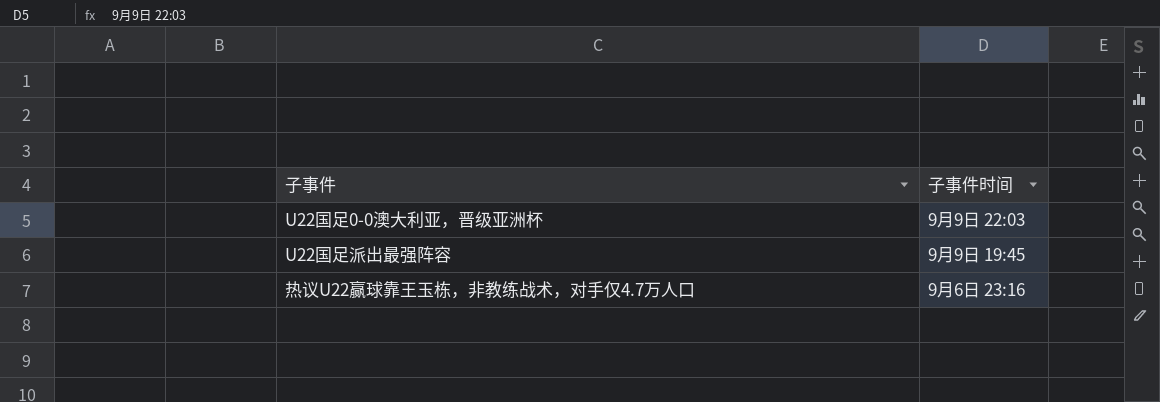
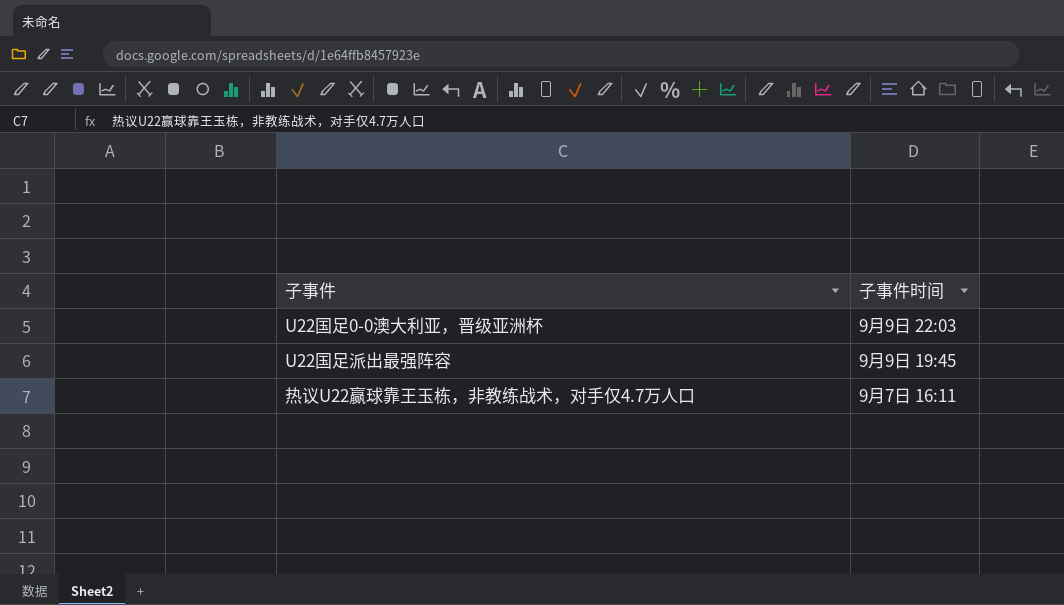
热议U22赢球靠王玉栋，非教练战术，对手仅4.7万人口 | 子事件时间: 9月6日 23:16 -> 9月7日 16:11

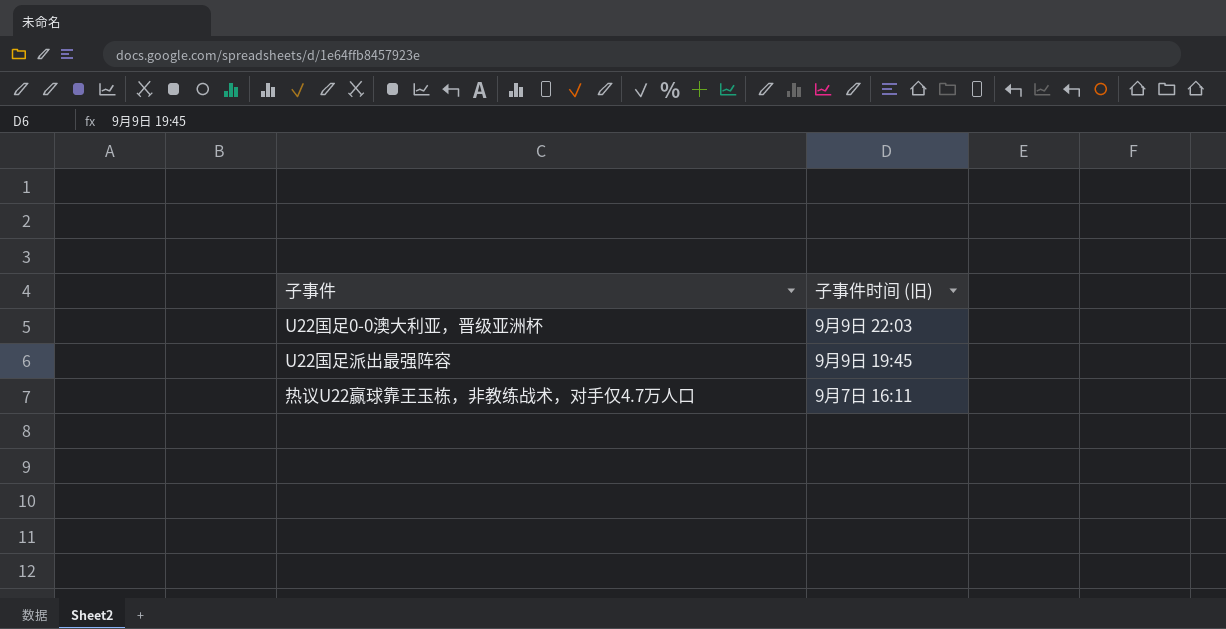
column name: 子事件时间 -> 子事件时间 (旧)

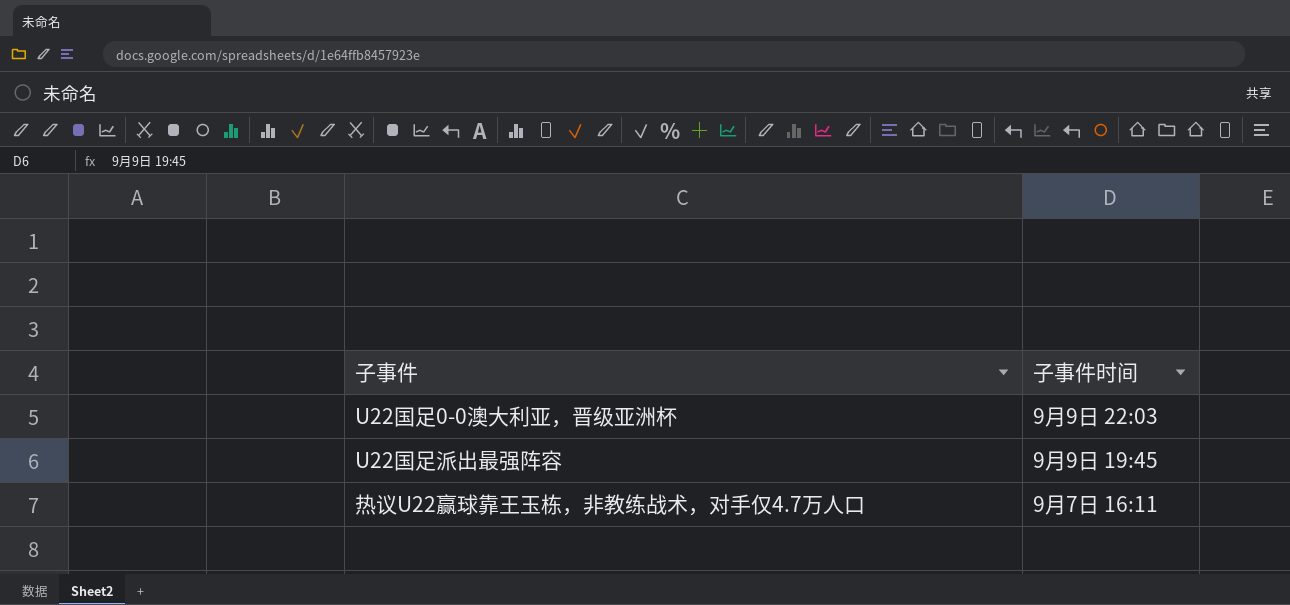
column name: 子事件时间 (旧) -> 子事件时间

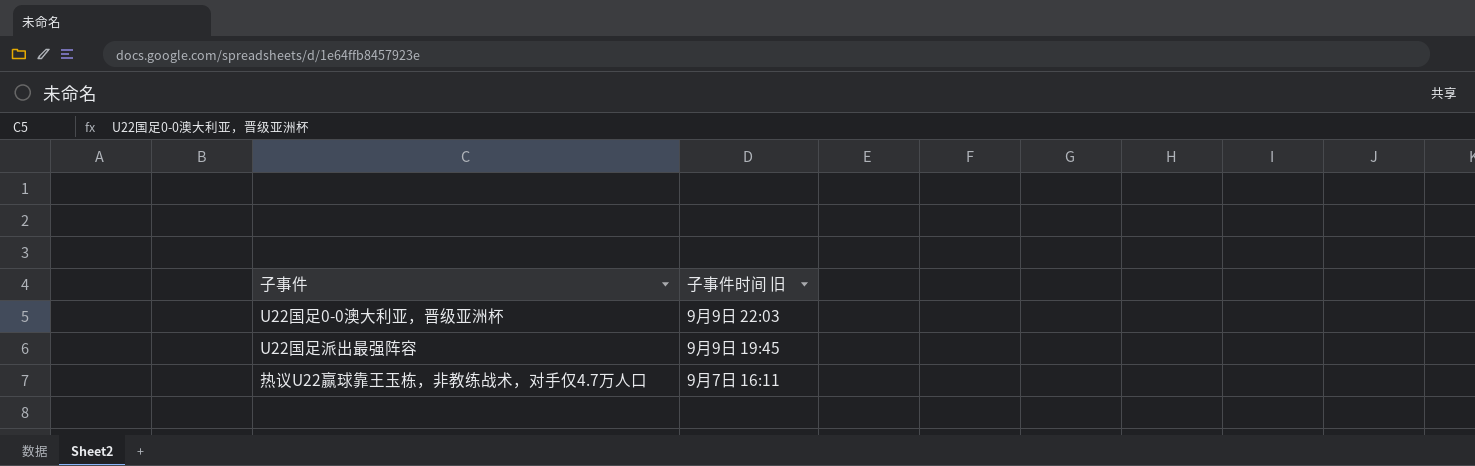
column name: 子事件时间 -> 子事件时间 旧

